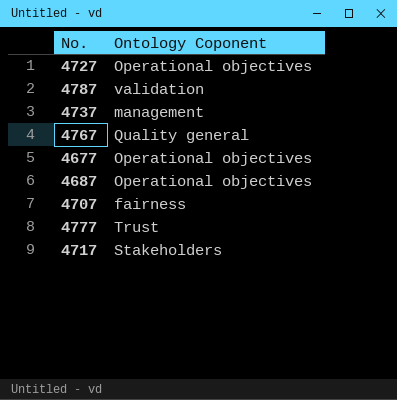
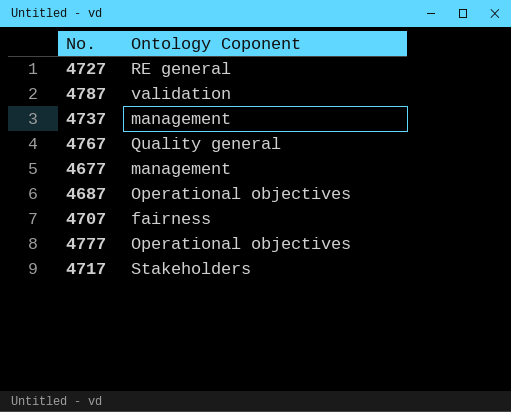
4727 | Ontology Coponent: Operational objectives -> RE general
4677 | Ontology Coponent: Operational objectives -> management
4777 | Ontology Coponent: Trust -> Operational objectives

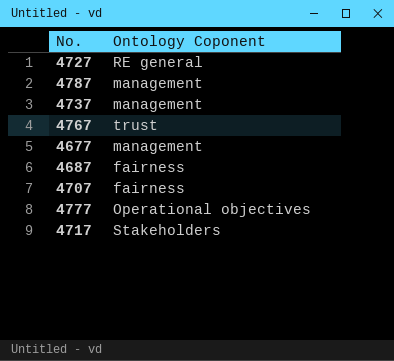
4787 | Ontology Coponent: validation -> management
4767 | Ontology Coponent: Quality general -> trust
4687 | Ontology Coponent: Operational objectives -> fairness

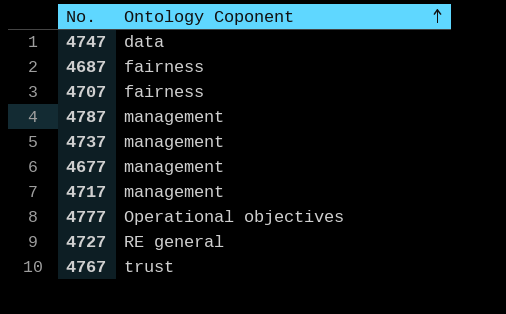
row order: none -> Ontology Coponent ascending
row 4747: none -> data
4717 | Ontology Coponent: Stakeholders -> management

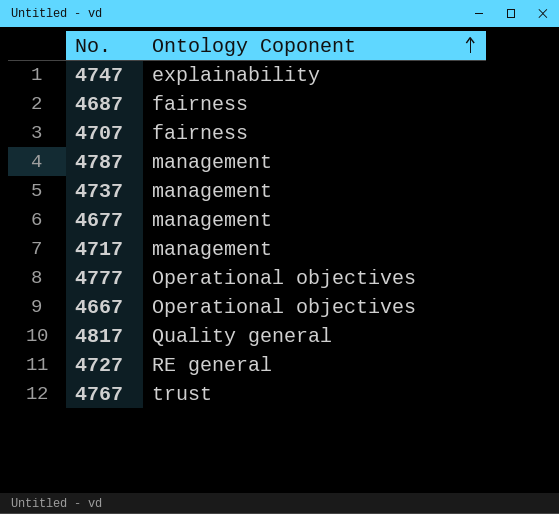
4747 | Ontology Coponent: data -> explainability
row 4667: none -> Operational objectives
row 4817: none -> Quality general

